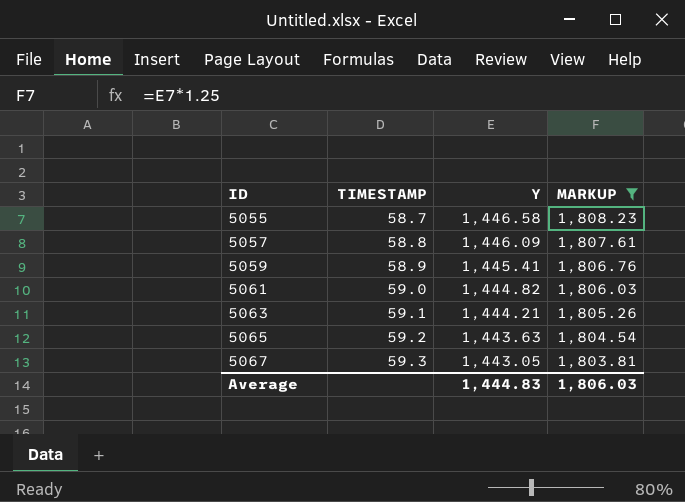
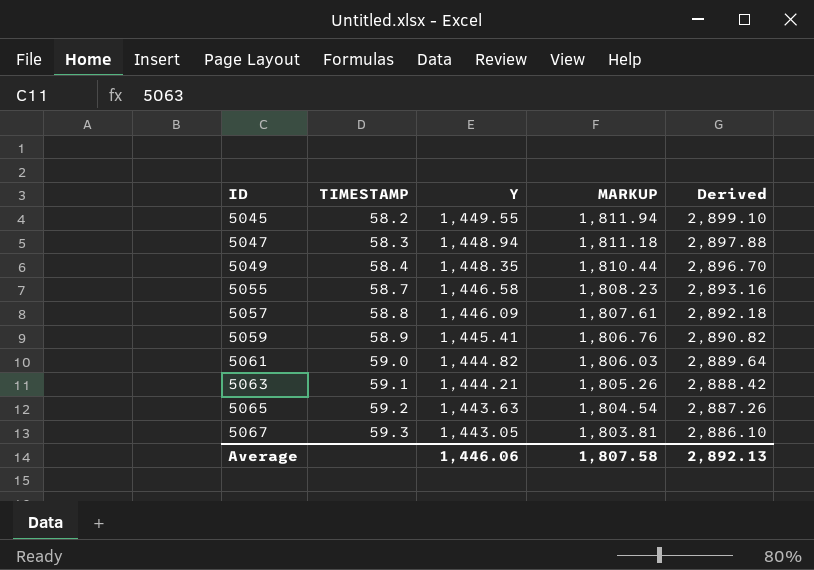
filter: MARKUP <= 1,808.23 -> none
column Derived | formula: none -> [Y] * 2
Average | Y: 1,444.83 -> 1,446.06
Average | MARKUP: 1,806.03 -> 1,807.58

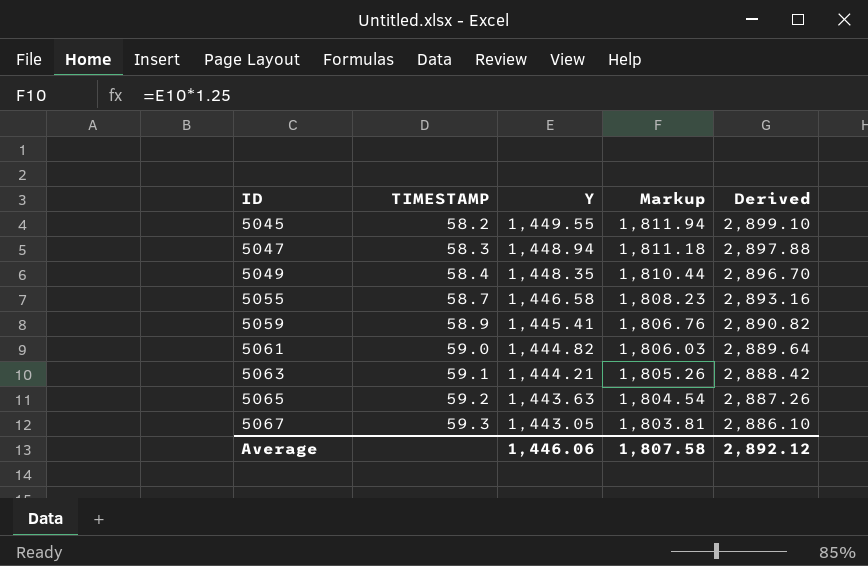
column name: MARKUP -> Markup
row 5057: 58.8 | 1,446.09 | 1,807.61 | 2,892.18 -> none
Average | Derived: 2,892.13 -> 2,892.12

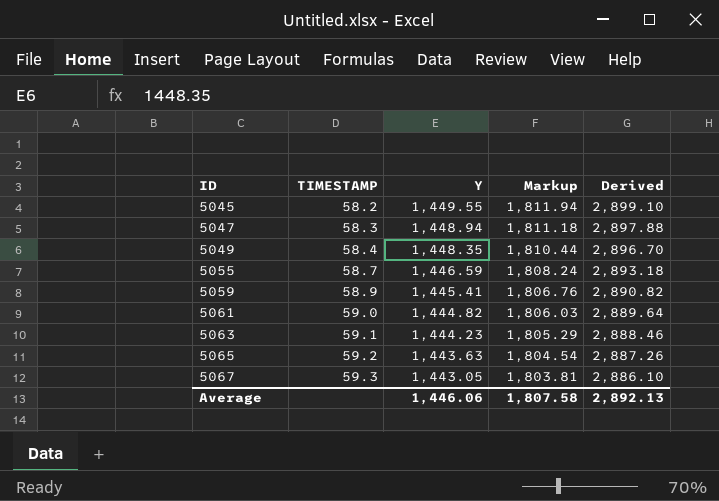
5055 | Y: 1,446.58 -> 1,446.59
5055 | Markup: 1,808.23 -> 1,808.24
5055 | Derived: 2,893.16 -> 2,893.18
5063 | Y: 1,444.21 -> 1,444.23
5063 | Markup: 1,805.26 -> 1,805.29
5063 | Derived: 2,888.42 -> 2,888.46
Average | Derived: 2,892.12 -> 2,892.13

